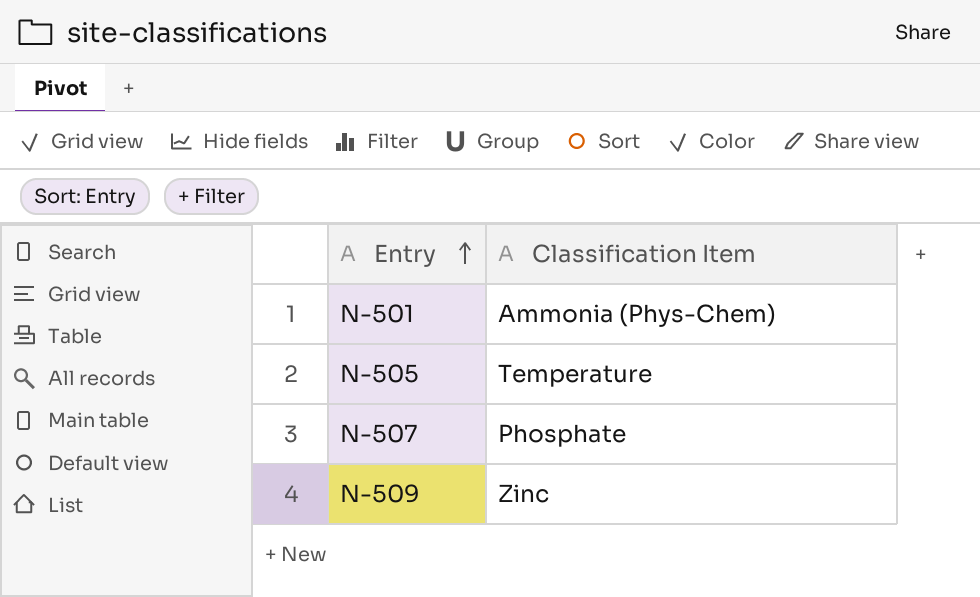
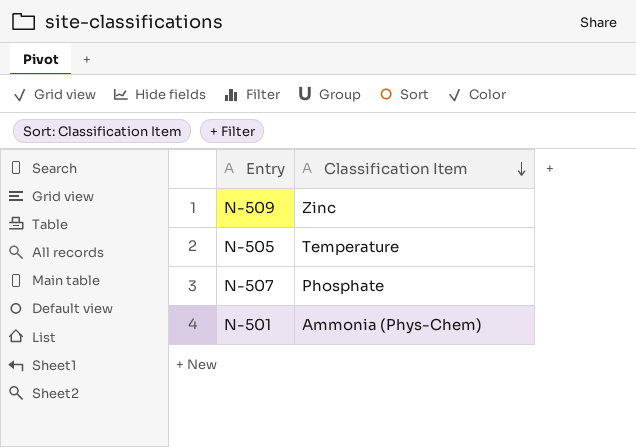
row order: Entry ascending -> Classification Item descending

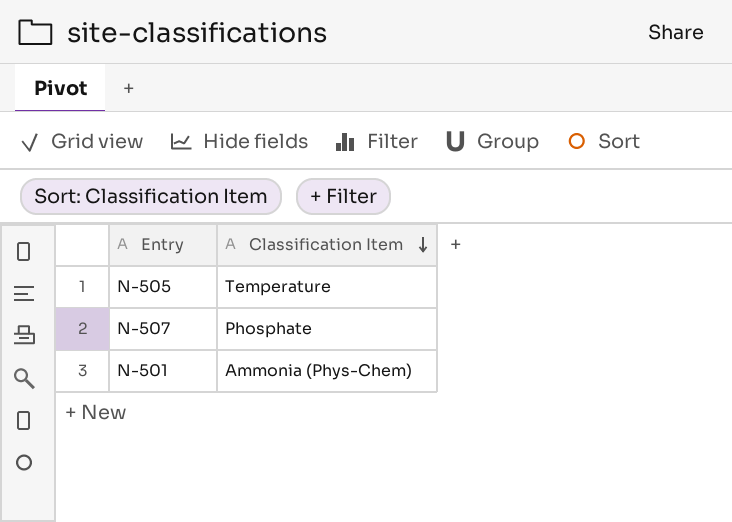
row N-509: Zinc -> none

